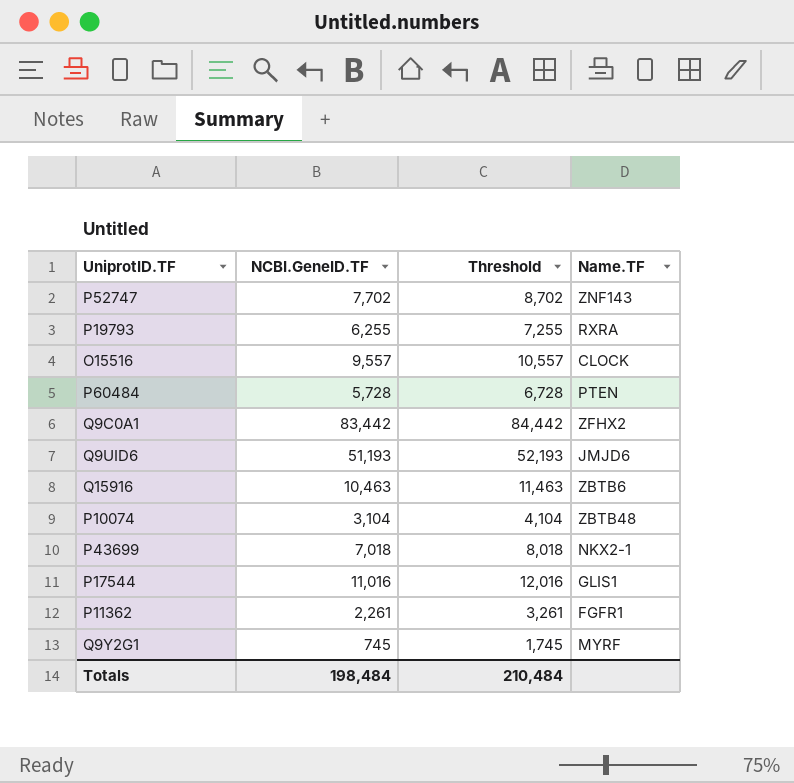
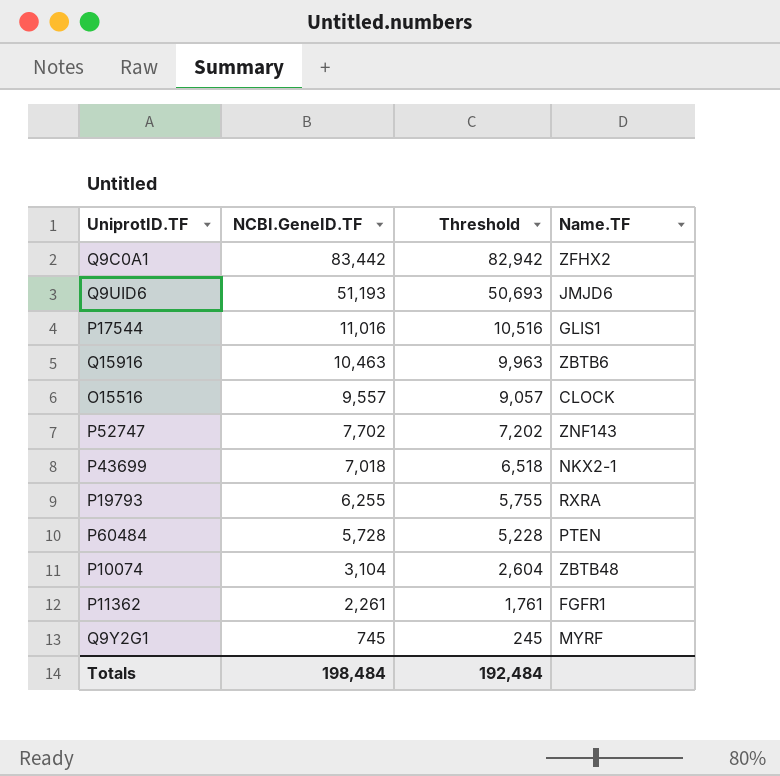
row order: none -> NCBI.GeneID.TF descending
column Threshold | formula: [NCBI.GeneID.TF] + 1000 -> [NCBI.GeneID.TF] - 500
Totals | Threshold: 210,484 -> 192,484

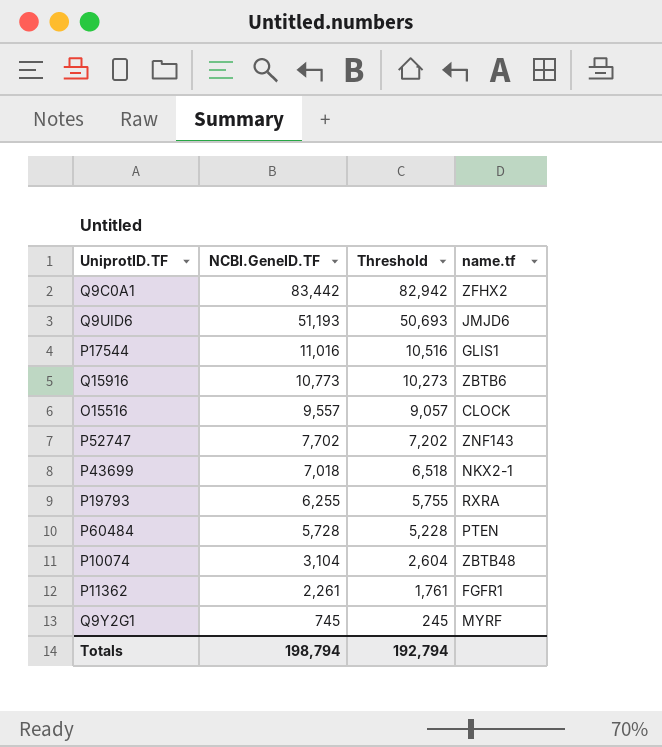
column name: Name.TF -> name.tf
Q15916 | NCBI.GeneID.TF: 10,463 -> 10,773
Q15916 | Threshold: 9,963 -> 10,273
Totals | NCBI.GeneID.TF: 198,484 -> 198,794
Totals | Threshold: 192,484 -> 192,794

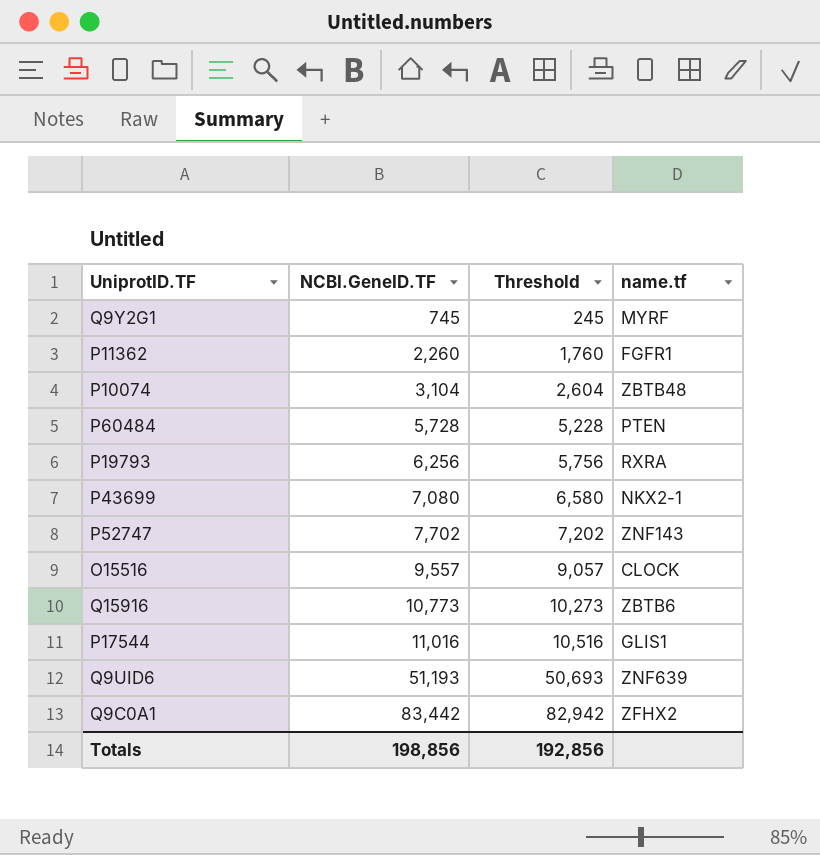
row order: NCBI.GeneID.TF descending -> NCBI.GeneID.TF ascending
P11362 | NCBI.GeneID.TF: 2,261 -> 2,260
P11362 | Threshold: 1,761 -> 1,760
P19793 | NCBI.GeneID.TF: 6,255 -> 6,256
P19793 | Threshold: 5,755 -> 5,756
P43699 | NCBI.GeneID.TF: 7,018 -> 7,080
P43699 | Threshold: 6,518 -> 6,580
Q9UID6 | name.tf: JMJD6 -> ZNF639
Totals | NCBI.GeneID.TF: 198,794 -> 198,856
Totals | Threshold: 192,794 -> 192,856

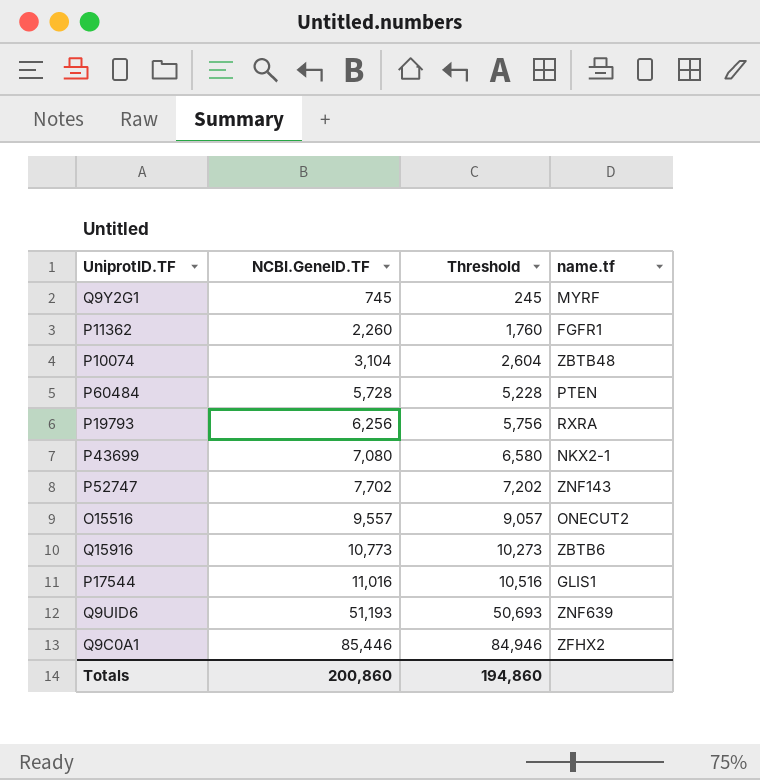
O15516 | name.tf: CLOCK -> ONECUT2
Q9C0A1 | NCBI.GeneID.TF: 83,442 -> 85,446
Q9C0A1 | Threshold: 82,942 -> 84,946
Totals | NCBI.GeneID.TF: 198,856 -> 200,860
Totals | Threshold: 192,856 -> 194,860

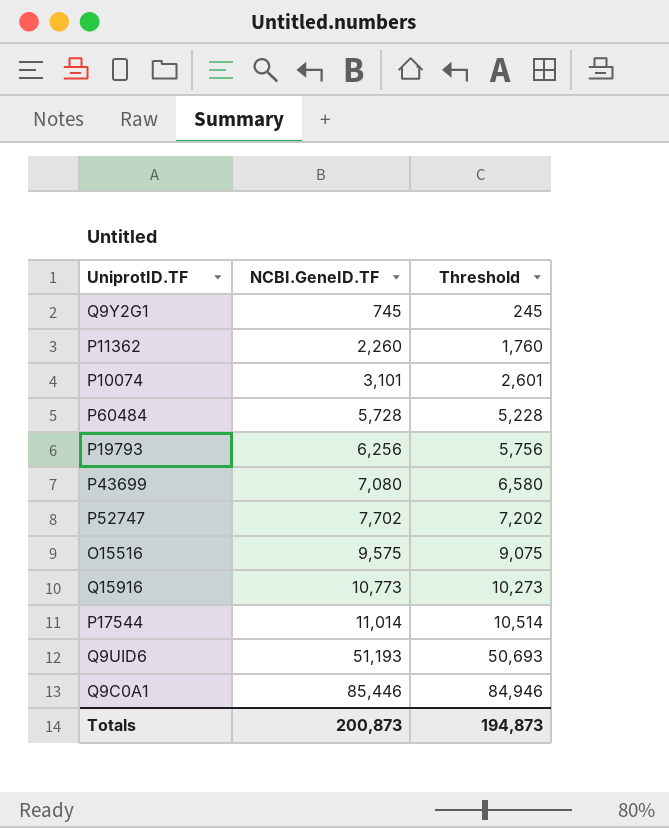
column name.tf | position: 4 -> none
P10074 | NCBI.GeneID.TF: 3,104 -> 3,101
P10074 | Threshold: 2,604 -> 2,601
O15516 | NCBI.GeneID.TF: 9,557 -> 9,575
O15516 | Threshold: 9,057 -> 9,075
P17544 | NCBI.GeneID.TF: 11,016 -> 11,014
P17544 | Threshold: 10,516 -> 10,514
Totals | NCBI.GeneID.TF: 200,860 -> 200,873
Totals | Threshold: 194,860 -> 194,873

